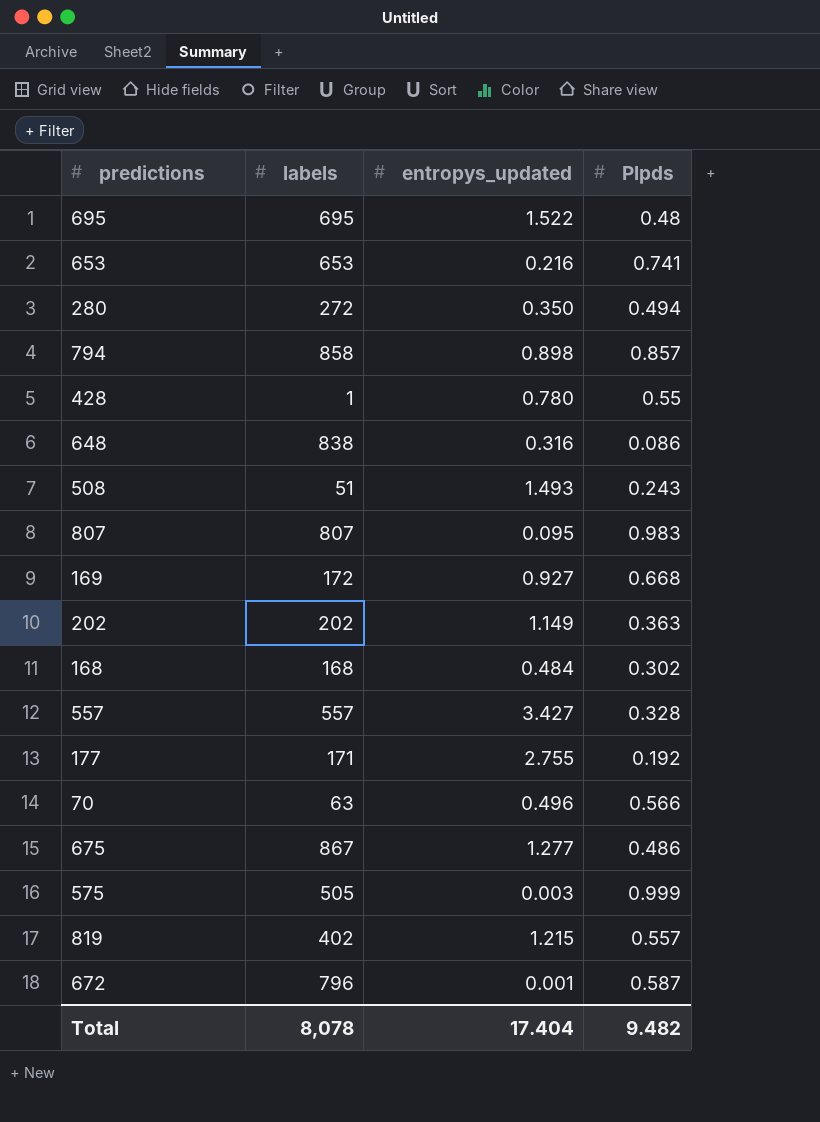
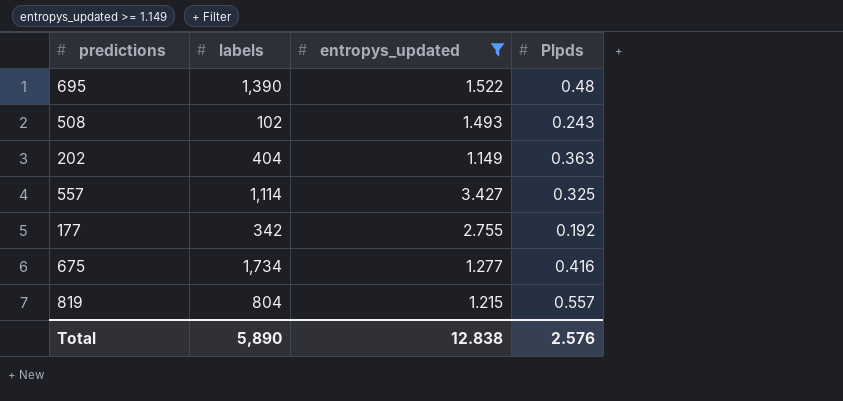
filter: none -> entropys_updated >= 1.149
695 | labels: 695 -> 1,390
508 | labels: 51 -> 102
202 | labels: 202 -> 404
557 | labels: 557 -> 1,114
557 | Plpds: 0.328 -> 0.325
177 | labels: 171 -> 342
675 | labels: 867 -> 1,734
675 | Plpds: 0.486 -> 0.416
819 | labels: 402 -> 804
Total | labels: 8,078 -> 5,890
Total | entropys_updated: 17.404 -> 12.838
Total | Plpds: 9.482 -> 2.576

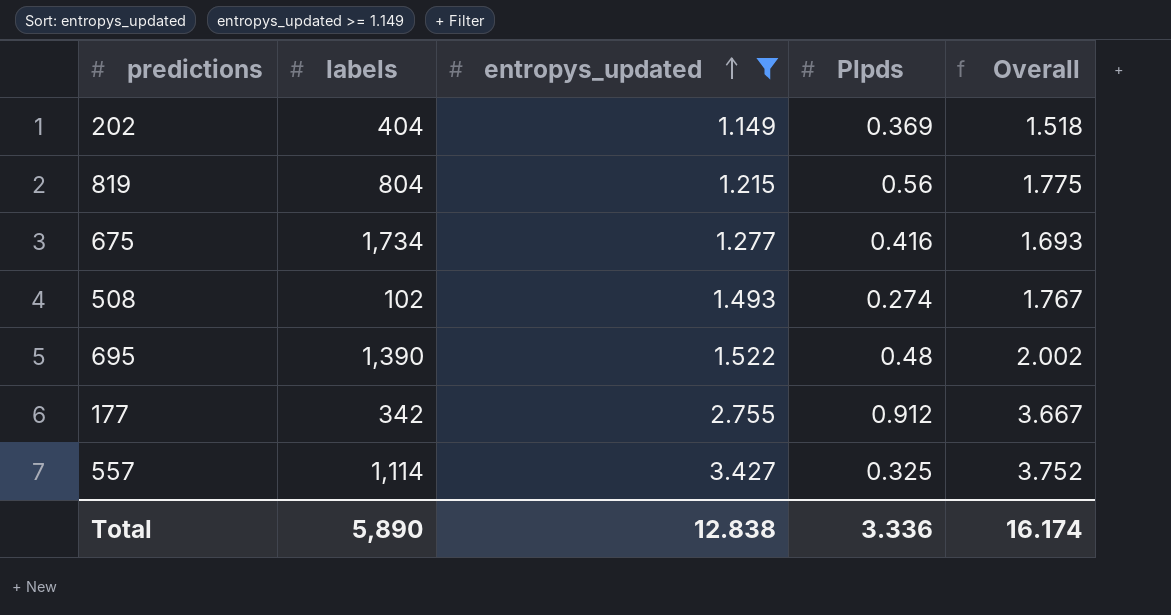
row order: none -> entropys_updated ascending
column Overall | formula: none -> [entropys_updated] + [Plpds]
202 | Plpds: 0.363 -> 0.369
819 | Plpds: 0.557 -> 0.56
508 | Plpds: 0.243 -> 0.274
177 | Plpds: 0.192 -> 0.912
Total | Plpds: 2.576 -> 3.336

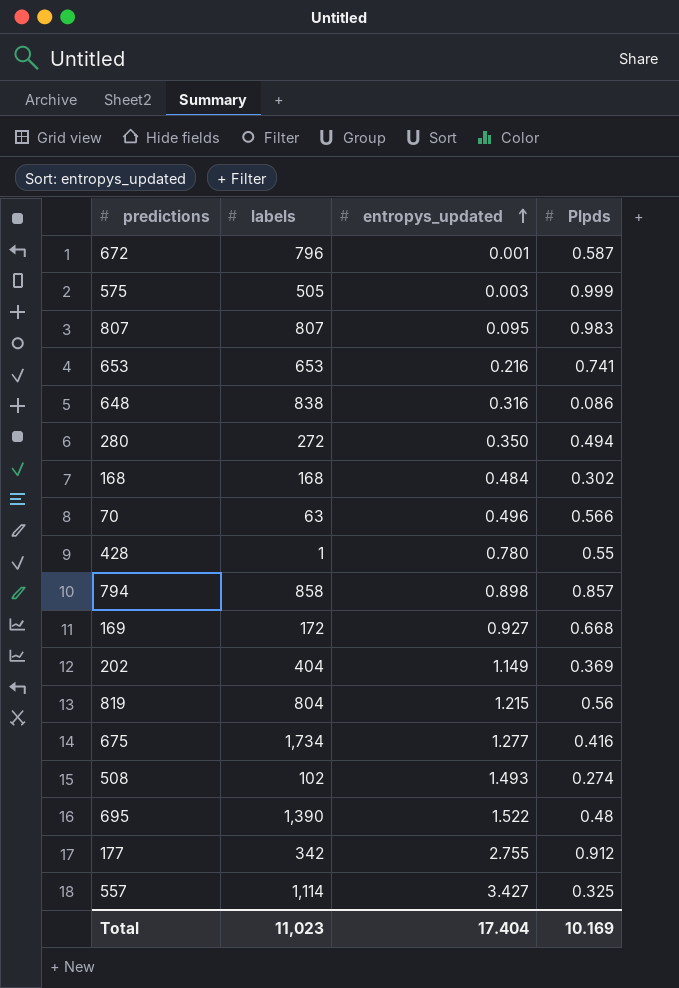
filter: entropys_updated >= 1.149 -> none
column Overall | formula: [entropys_updated] + [Plpds] -> none
Total | labels: 5,890 -> 11,023
Total | entropys_updated: 12.838 -> 17.404
Total | Plpds: 3.336 -> 10.169

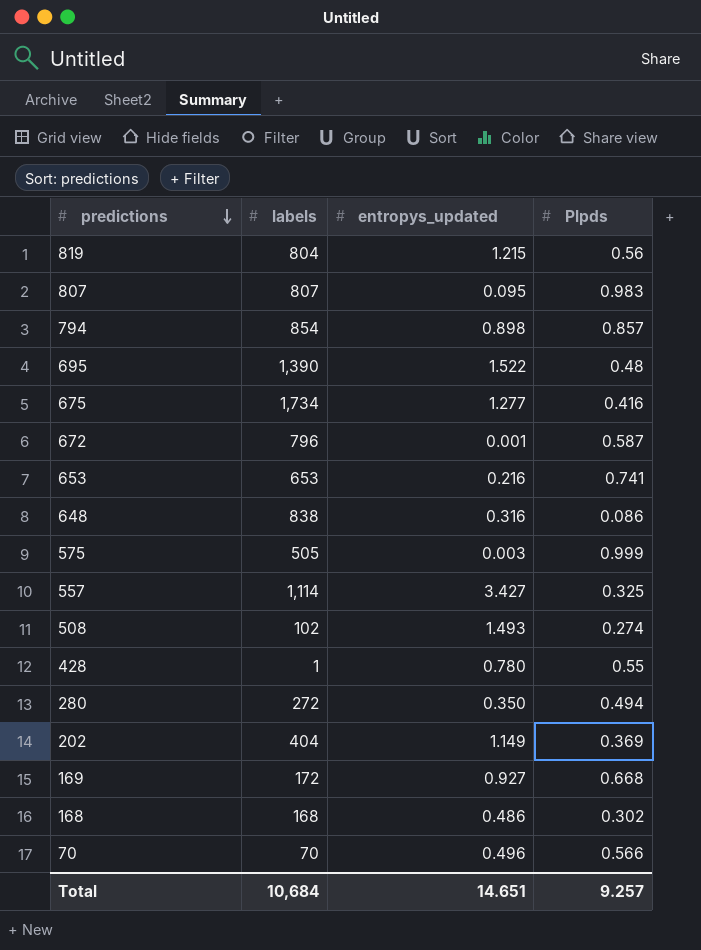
row order: entropys_updated ascending -> predictions descending
row 177: 342 | 2.755 | 0.912 -> none
794 | labels: 858 -> 854
168 | entropys_updated: 0.484 -> 0.486
70 | labels: 63 -> 70
Total | labels: 11,023 -> 10,684
Total | entropys_updated: 17.404 -> 14.651
Total | Plpds: 10.169 -> 9.257

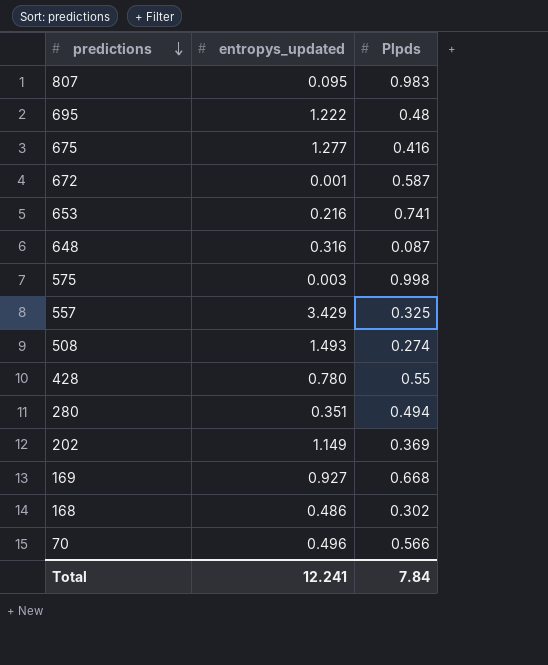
column labels | position: 2 -> none
row 819: 804 | 1.215 | 0.56 -> none
row 794: 854 | 0.898 | 0.857 -> none
695 | entropys_updated: 1.522 -> 1.222
648 | Plpds: 0.086 -> 0.087
575 | Plpds: 0.999 -> 0.998
557 | entropys_updated: 3.427 -> 3.429
280 | entropys_updated: 0.350 -> 0.351
Total | entropys_updated: 14.651 -> 12.241
Total | Plpds: 9.257 -> 7.84

